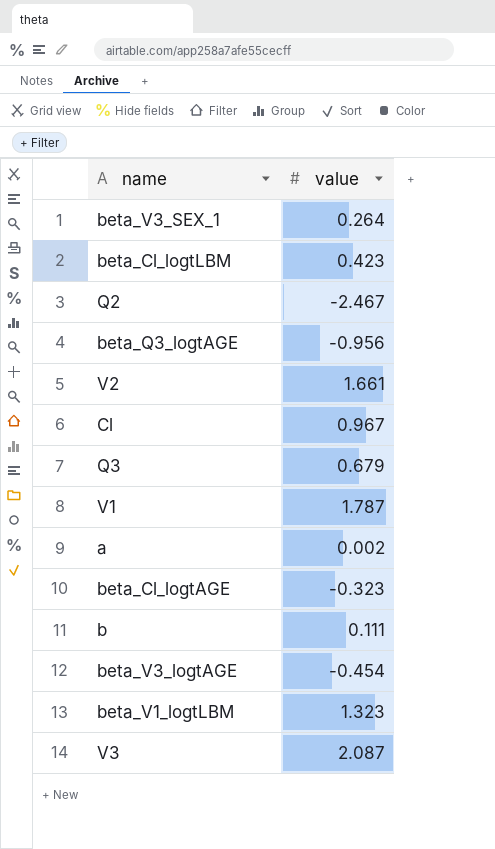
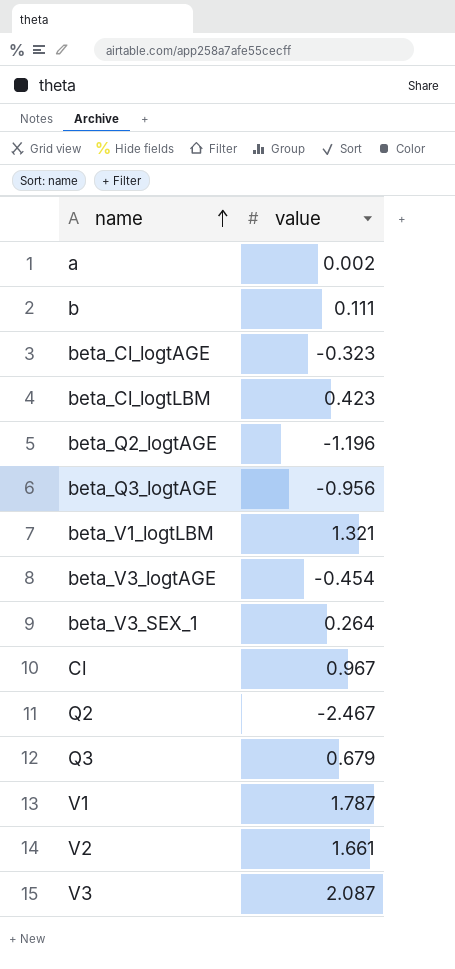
row order: none -> name ascending
row beta_Q2_logtAGE: none -> -1.196
beta_V1_logtLBM | value: 1.323 -> 1.321

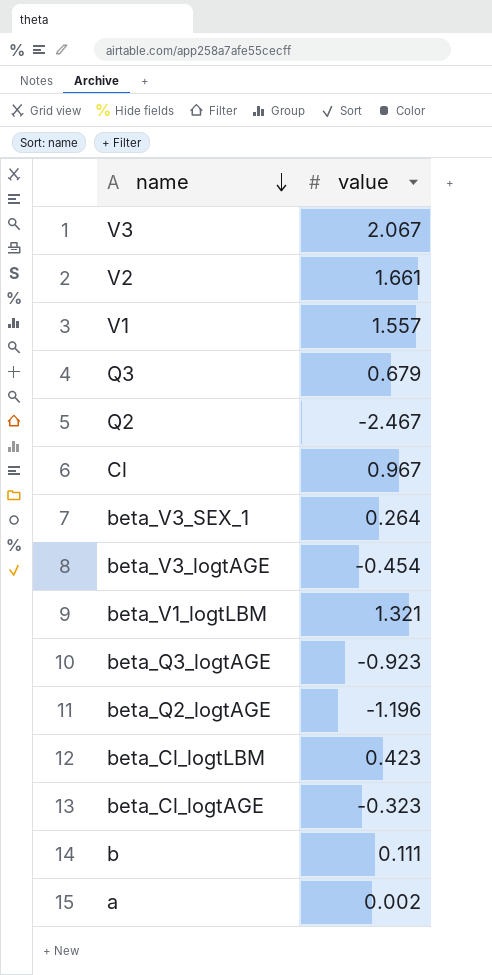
row order: name ascending -> name descending
V3 | value: 2.087 -> 2.067
V1 | value: 1.787 -> 1.557
beta_Q3_logtAGE | value: -0.956 -> -0.923

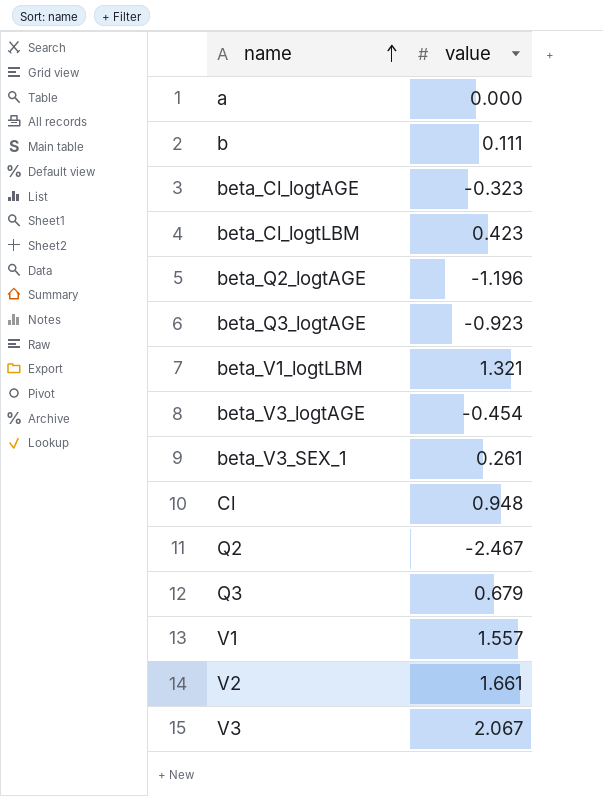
row order: name descending -> name ascending
a | value: 0.002 -> 0.000
beta_V3_SEX_1 | value: 0.264 -> 0.261
Cl | value: 0.967 -> 0.948

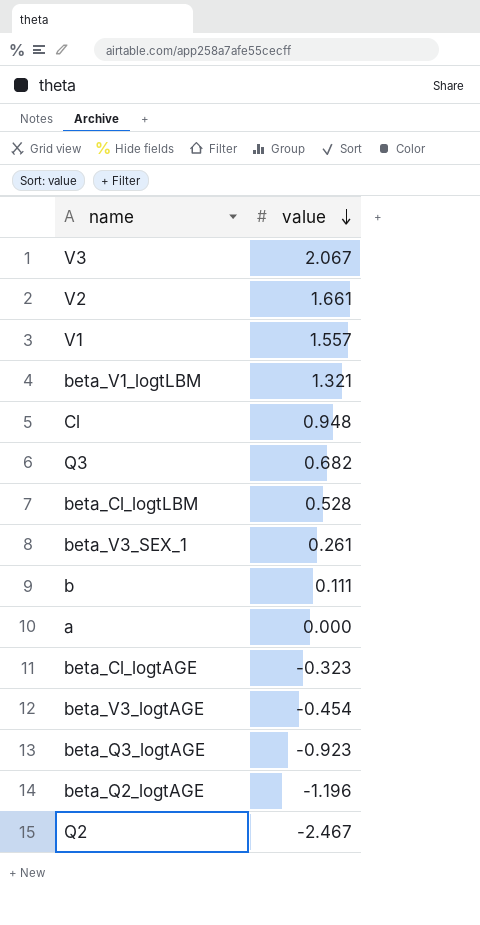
row order: name ascending -> value descending
Q3 | value: 0.679 -> 0.682
beta_Cl_logtLBM | value: 0.423 -> 0.528

